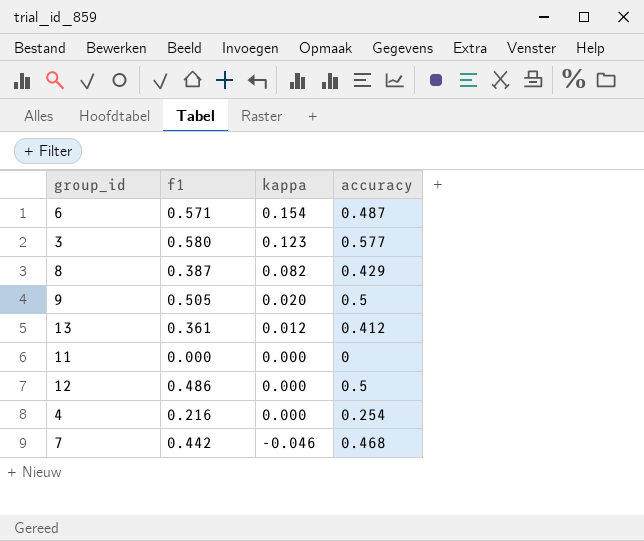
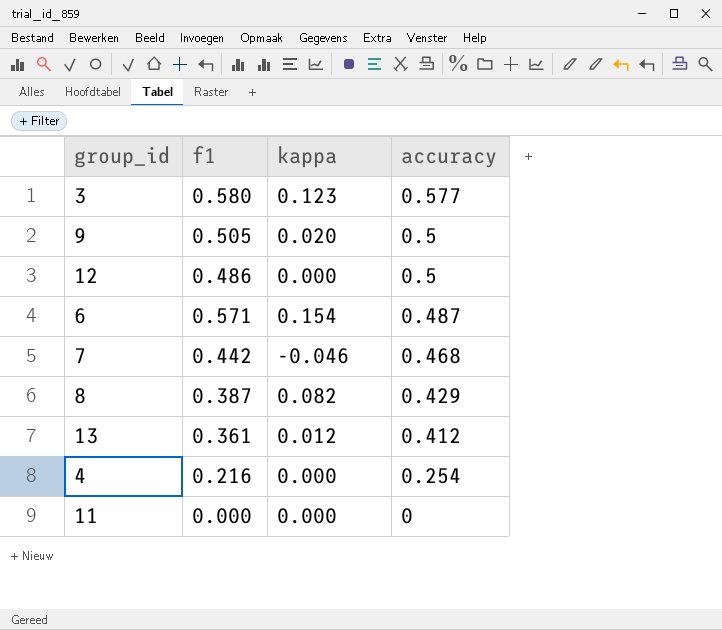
row order: kappa descending -> accuracy descending

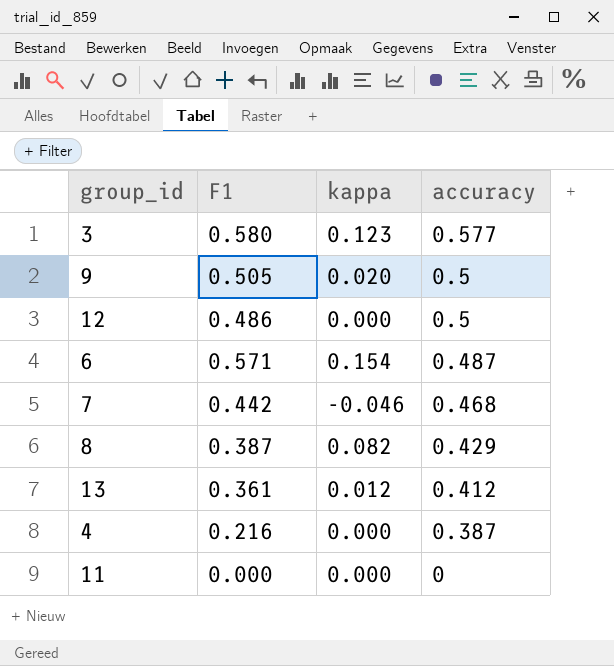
column name: f1 -> F1
4 | accuracy: 0.254 -> 0.387

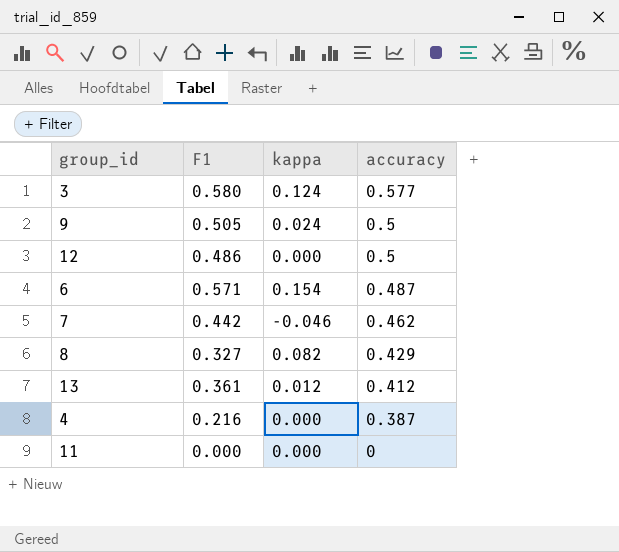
3 | kappa: 0.123 -> 0.124
9 | kappa: 0.020 -> 0.024
7 | accuracy: 0.468 -> 0.462
8 | F1: 0.387 -> 0.327

